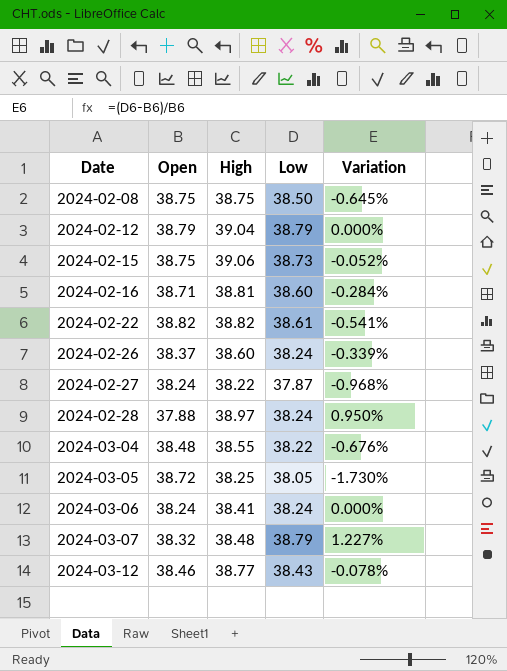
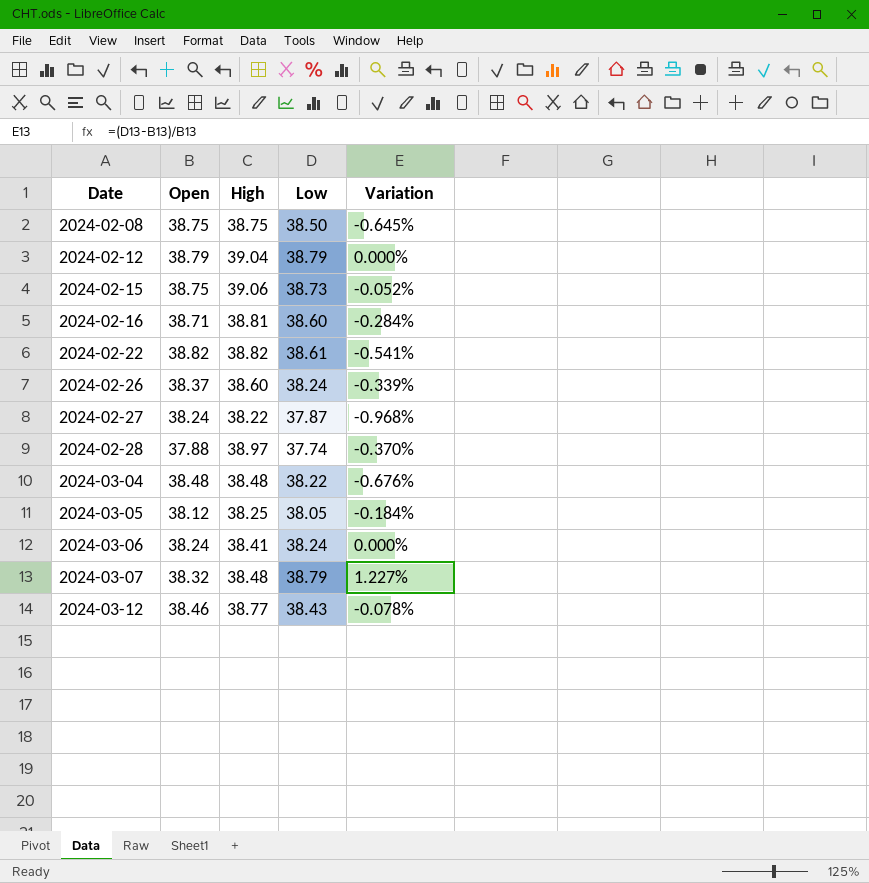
2024-02-28 | Low: 38.24 -> 37.74
2024-02-28 | Variation: 0.950% -> -0.370%
2024-03-04 | High: 38.55 -> 38.48
2024-03-05 | Open: 38.72 -> 38.12
2024-03-05 | Variation: -1.730% -> -0.184%

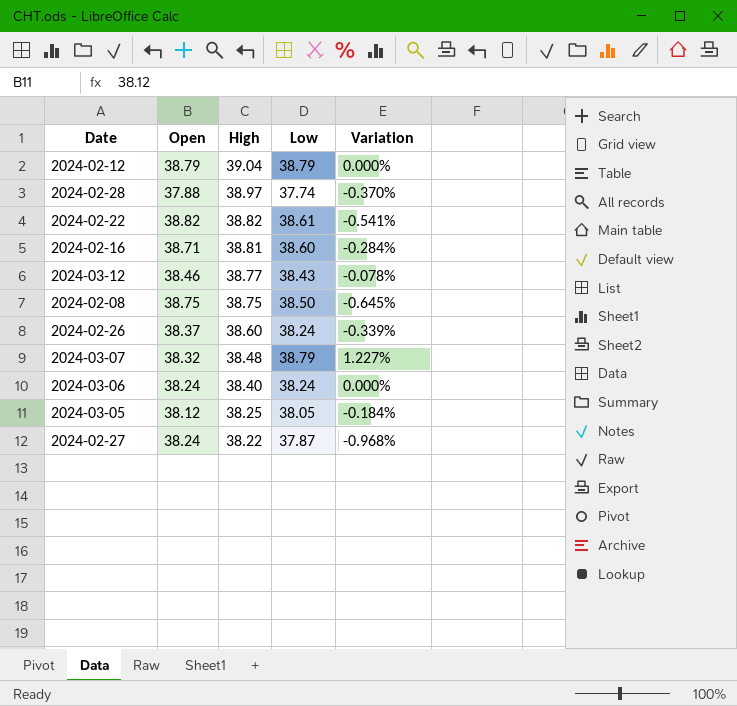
row order: Date ascending -> High descending
row 2024-02-15: 38.75 | 39.06 | 38.73 | -0.052% -> none
row 2024-03-04: 38.48 | 38.48 | 38.22 | -0.676% -> none
2024-03-06 | High: 38.41 -> 38.40

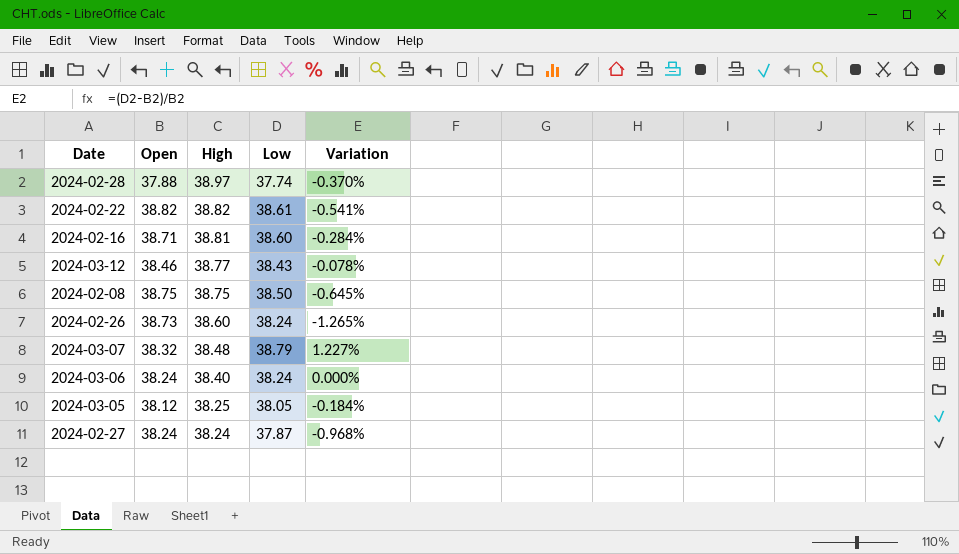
row 2024-02-12: 38.79 | 39.04 | 38.79 | 0.000% -> none
2024-02-26 | Open: 38.37 -> 38.73
2024-02-26 | Variation: -0.339% -> -1.265%
2024-02-27 | High: 38.22 -> 38.24

